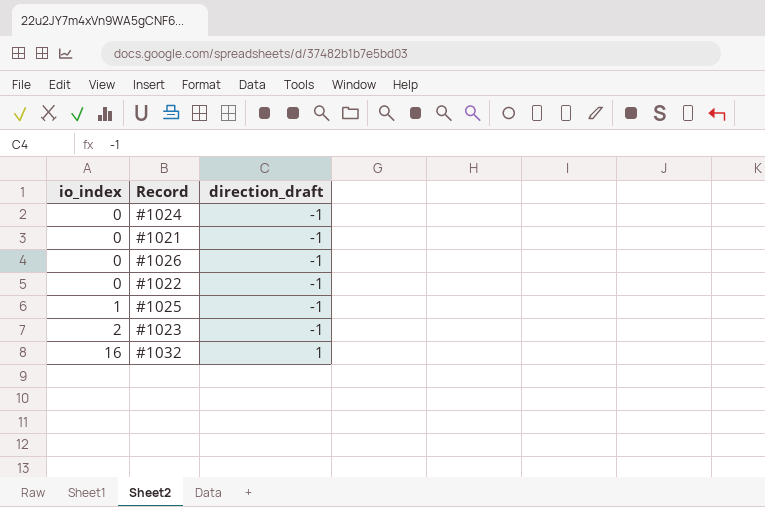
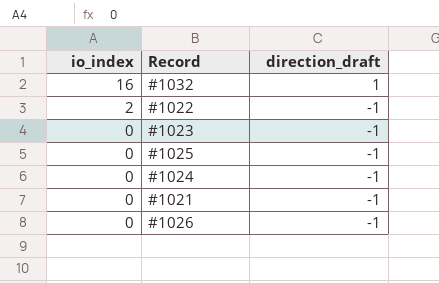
row order: io_index ascending -> io_index descending
#1022 | io_index: 0 -> 2
#1023 | io_index: 2 -> 0
#1025 | io_index: 1 -> 0

